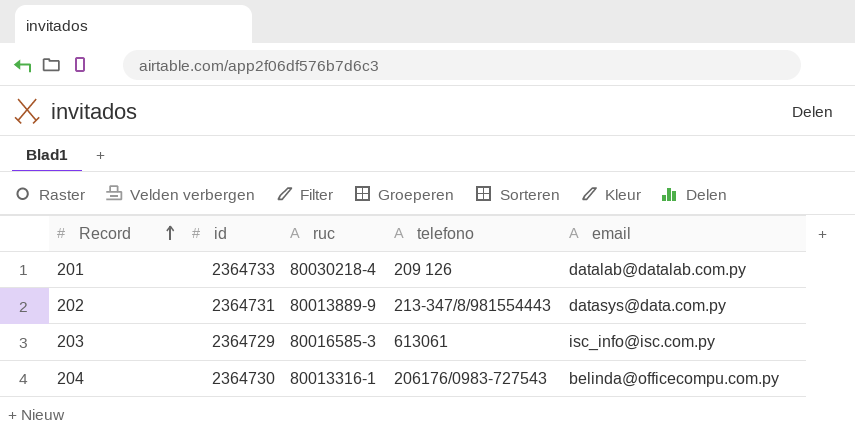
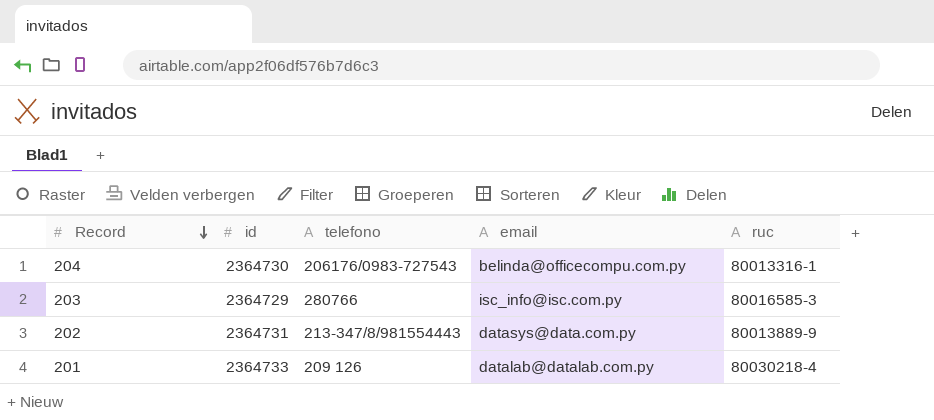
row order: Record ascending -> Record descending
column ruc | position: 3 -> 5
203 | telefono: 613061 -> 280766

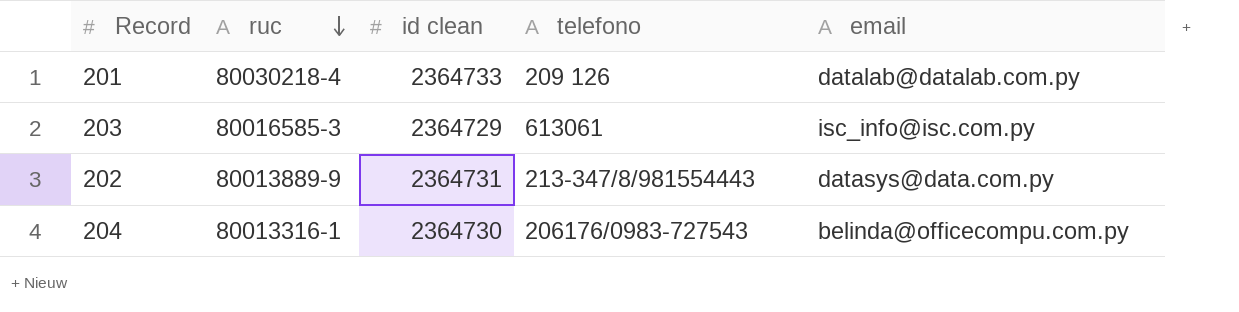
row order: Record descending -> ruc descending
column ruc | position: 5 -> 2
column name: id -> id clean
203 | telefono: 280766 -> 613061

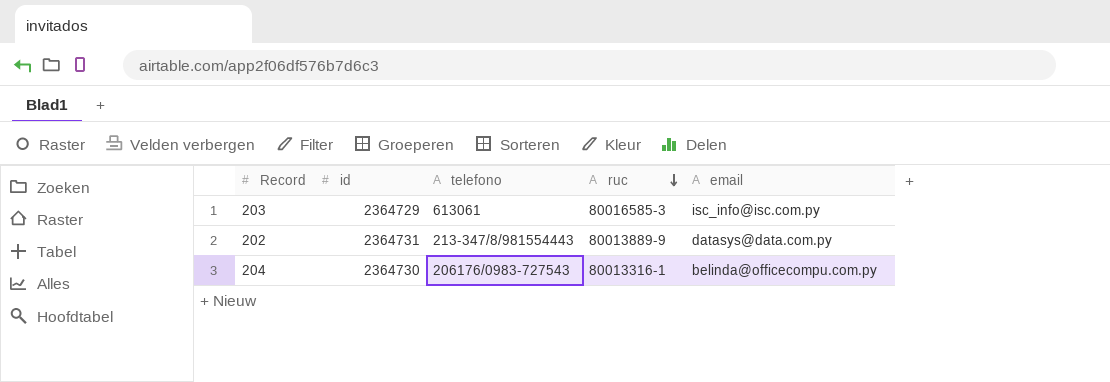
column name: id clean -> id
column ruc | position: 2 -> 4
row 201: 80030218-4 | 2364733 | 209 126 | datalab@datalab.com.py -> none

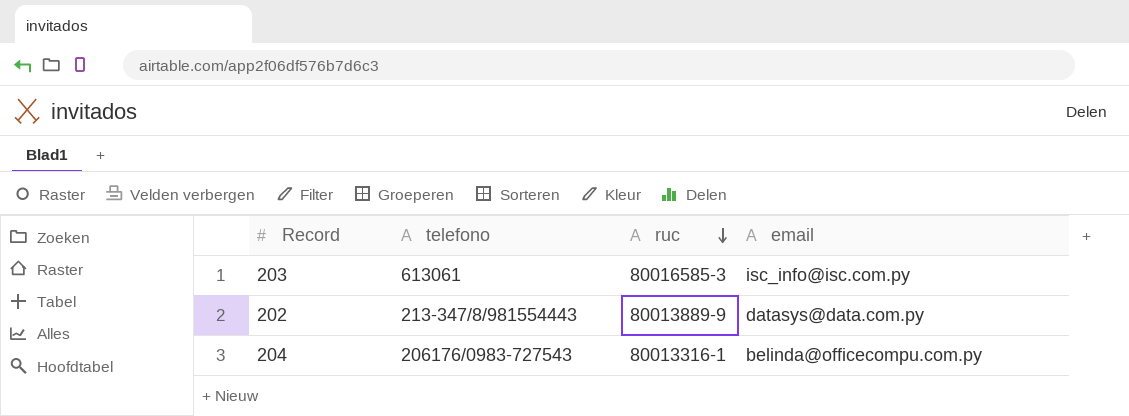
column id | position: 2 -> none

